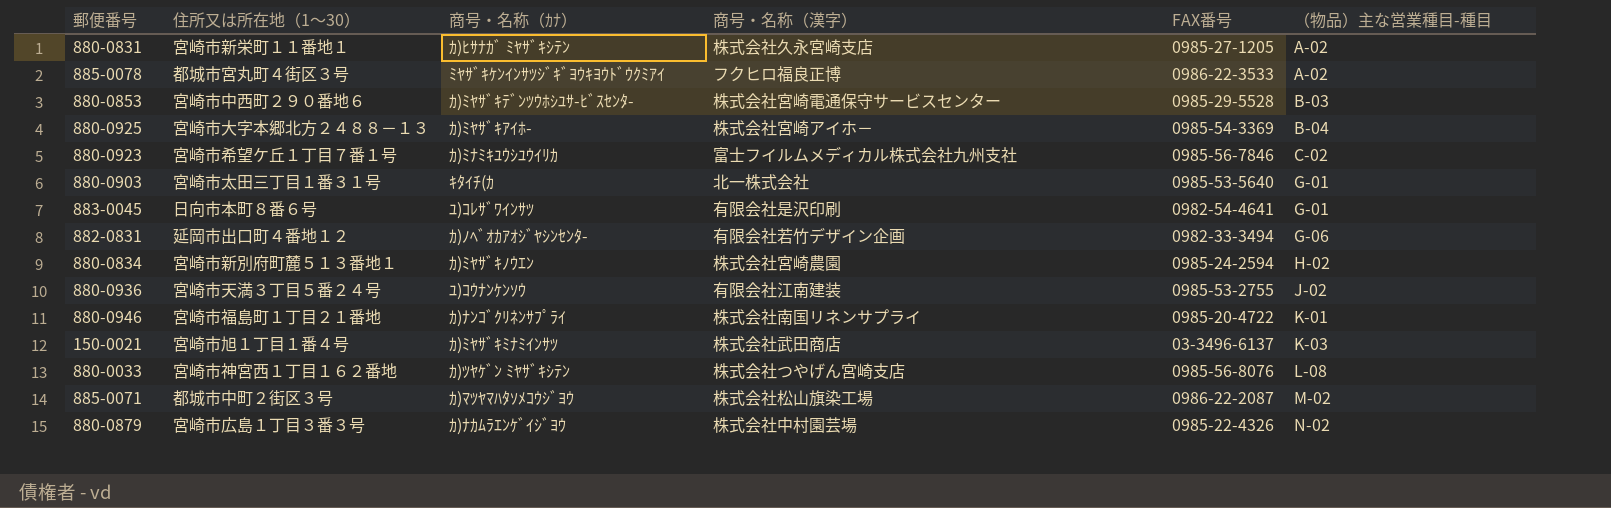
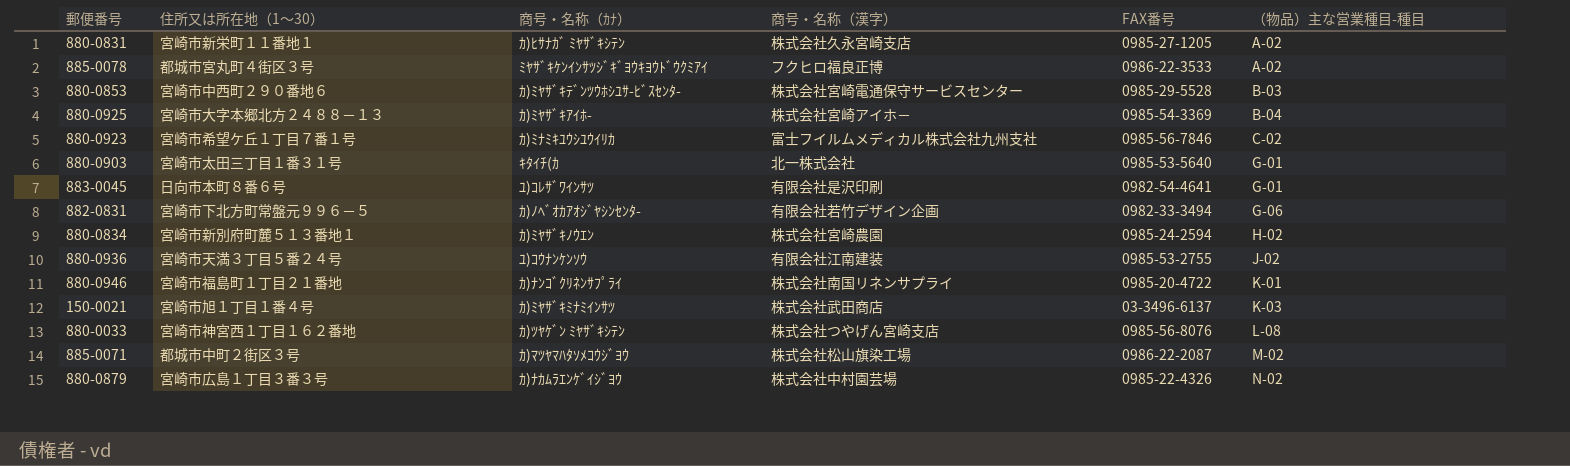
882-0831 | 住所又は所在地（1～30）: 延岡市出口町４番地１２ -> 宮崎市下北方町常盤元９９６－５

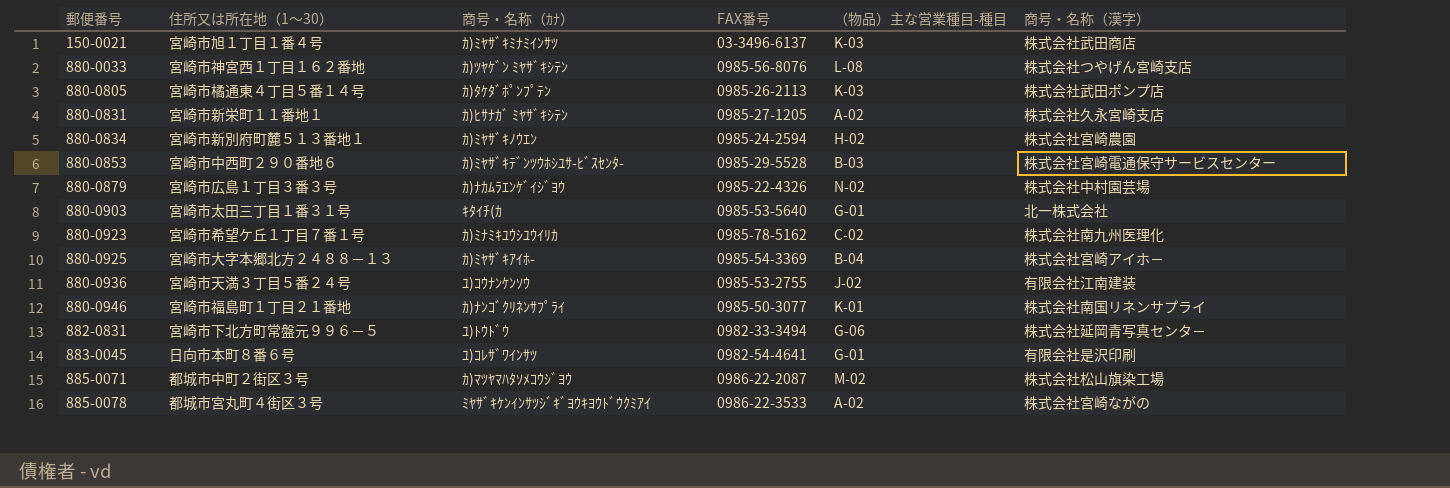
row order: （物品）主な営業種目-種目 ascending -> 郵便番号 ascending
column 商号・名称（漢字） | position: 4 -> 6
row 880-0805: none -> 宮崎市橘通東４丁目５番１４号 | ｶ)ﾀｹﾀﾞﾎﾟﾝﾌﾟﾃﾝ | 0985-26-2113 | K-03 | 株式会社武田ポンプ店
880-0923 | FAX番号: 0985-56-7846 -> 0985-78-5162
880-0923 | 商号・名称（漢字）: 富士フイルムメディカル株式会社九州支社 -> 株式会社南九州医理化
880-0946 | FAX番号: 0985-20-4722 -> 0985-50-3077
882-0831 | 商号・名称（ｶﾅ）: ｶ)ﾉﾍﾞｵｶｱｵｼﾞﾔｼﾝｾﾝﾀ- -> ﾕ)ﾄｳﾄﾞｳ
882-0831 | 商号・名称（漢字）: 有限会社若竹デザイン企画 -> 株式会社延岡青写真センタ－
885-0078 | 商号・名称（漢字）: フクヒロ福良正博 -> 株式会社宮崎ながの

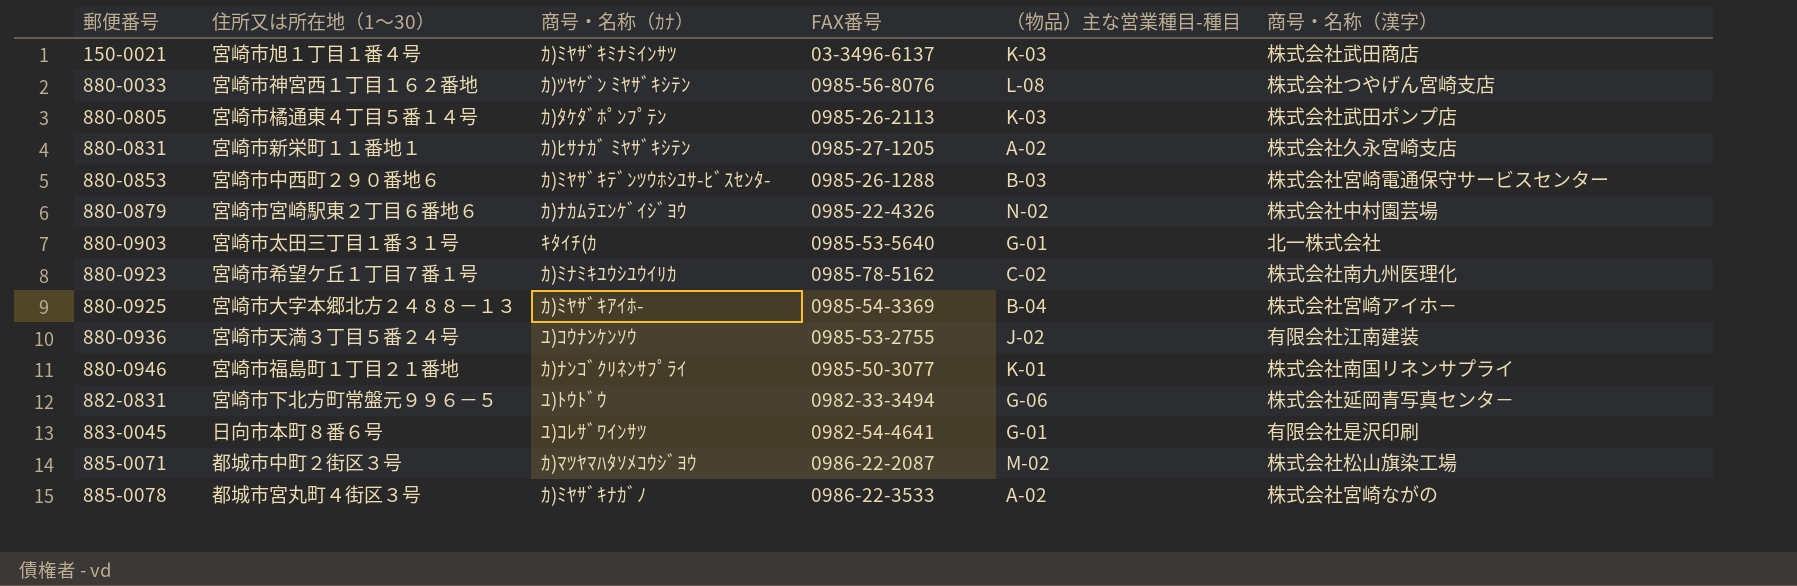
row 880-0834: 宮崎市新別府町麓５１３番地１ | ｶ)ﾐﾔｻﾞｷﾉｳｴﾝ | 0985-24-2594 | H-02 | 株式会社宮崎農園 -> none
880-0853 | FAX番号: 0985-29-5528 -> 0985-26-1288
880-0879 | 住所又は所在地（1～30）: 宮崎市広島１丁目３番３号 -> 宮崎市宮崎駅東２丁目６番地６
885-0078 | 商号・名称（ｶﾅ）: ﾐﾔｻﾞｷｹﾝｲﾝｻﾂｼﾞｷﾞﾖｳｷﾖｳﾄﾞｳｸﾐｱｲ -> ｶ)ﾐﾔｻﾞｷﾅｶﾞﾉ

